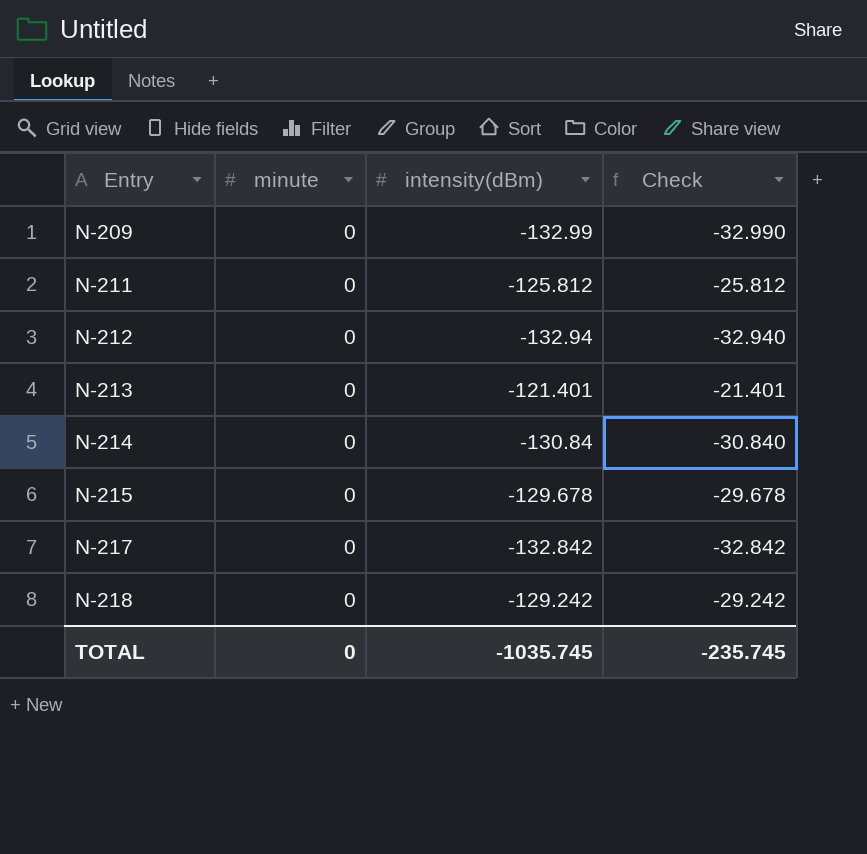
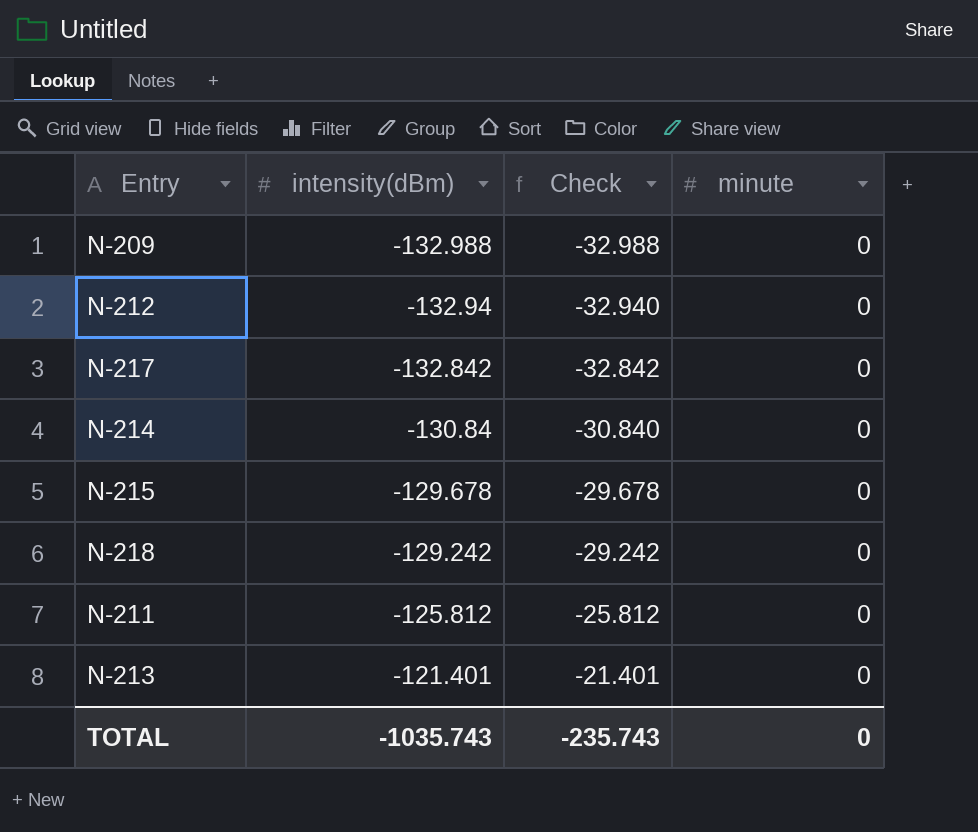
row order: Entry ascending -> intensity(dBm) ascending
column minute | position: 2 -> 4
N-209 | intensity(dBm): -132.99 -> -132.988
N-209 | Check: -32.990 -> -32.988
TOTAL | intensity(dBm): -1035.745 -> -1035.743
TOTAL | Check: -235.745 -> -235.743

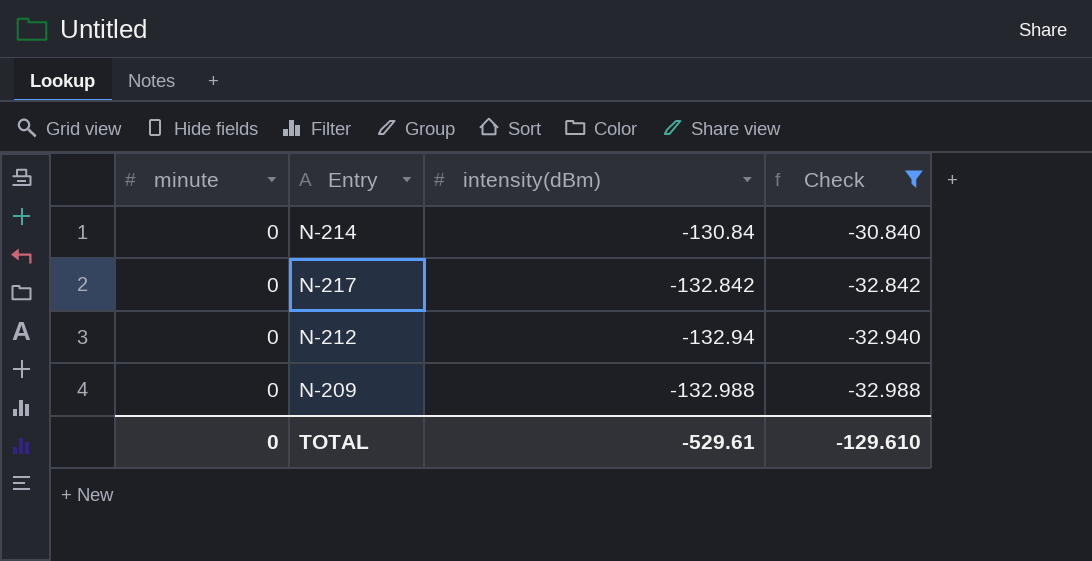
filter: none -> Check <= -30.840
row order: intensity(dBm) ascending -> intensity(dBm) descending
column minute | position: 4 -> 1
TOTAL | intensity(dBm): -1035.743 -> -529.61
TOTAL | Check: -235.743 -> -129.610

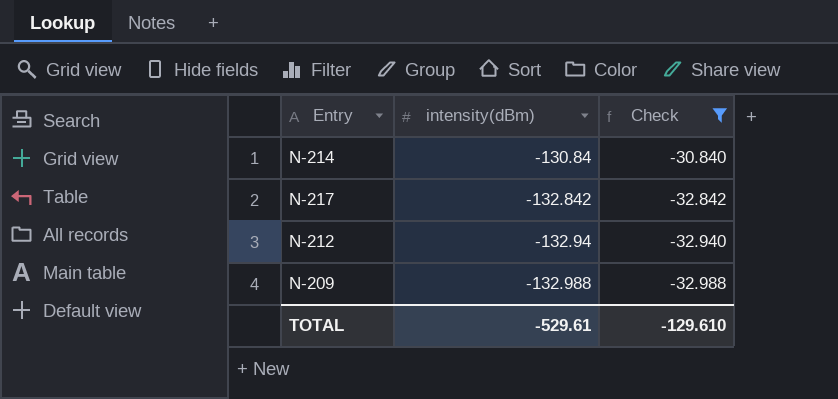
column minute | position: 1 -> none

